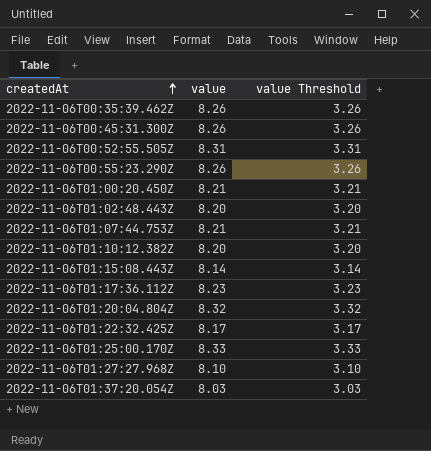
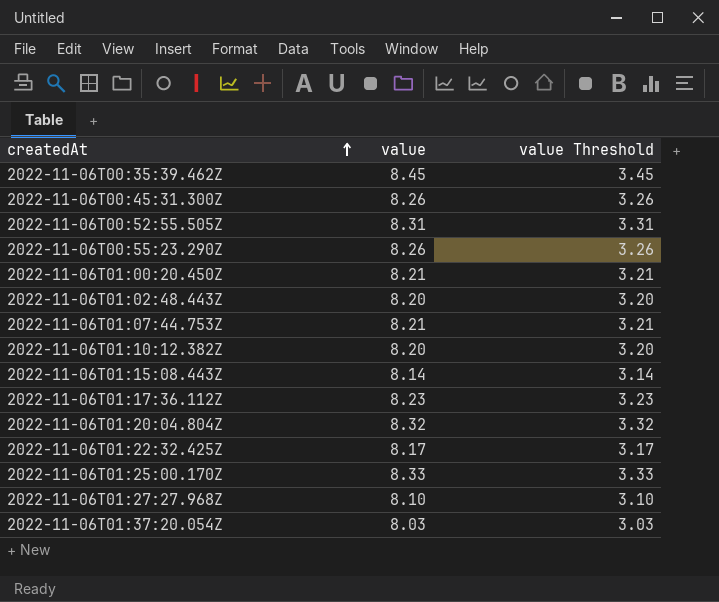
2022-11-06T00:35:39.462Z | value: 8.26 -> 8.45
2022-11-06T00:35:39.462Z | value Threshold: 3.26 -> 3.45

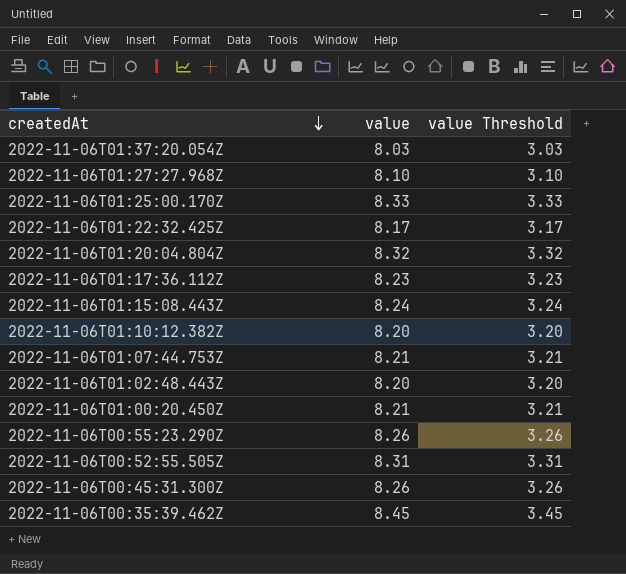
row order: createdAt ascending -> createdAt descending
2022-11-06T01:15:08.443Z | value: 8.14 -> 8.24
2022-11-06T01:15:08.443Z | value Threshold: 3.14 -> 3.24

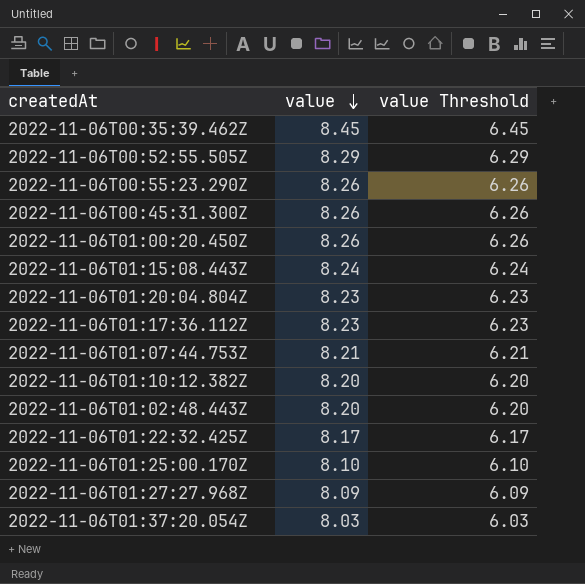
row order: createdAt descending -> value descending
column value Threshold | formula: [value] - 5 -> [value] - 2
2022-11-06T00:52:55.505Z | value: 8.31 -> 8.29
2022-11-06T01:00:20.450Z | value: 8.21 -> 8.26
2022-11-06T01:20:04.804Z | value: 8.32 -> 8.23
2022-11-06T01:25:00.170Z | value: 8.33 -> 8.10
2022-11-06T01:27:27.968Z | value: 8.10 -> 8.09

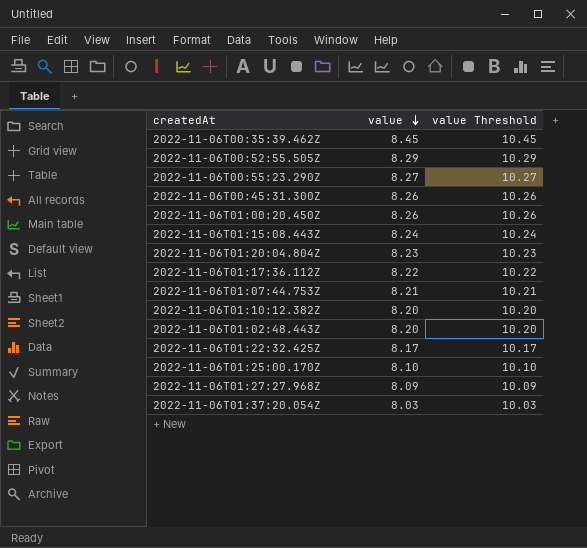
column value Threshold | formula: [value] - 2 -> [value] + 2
2022-11-06T00:55:23.290Z | value: 8.26 -> 8.27
2022-11-06T01:17:36.112Z | value: 8.23 -> 8.22

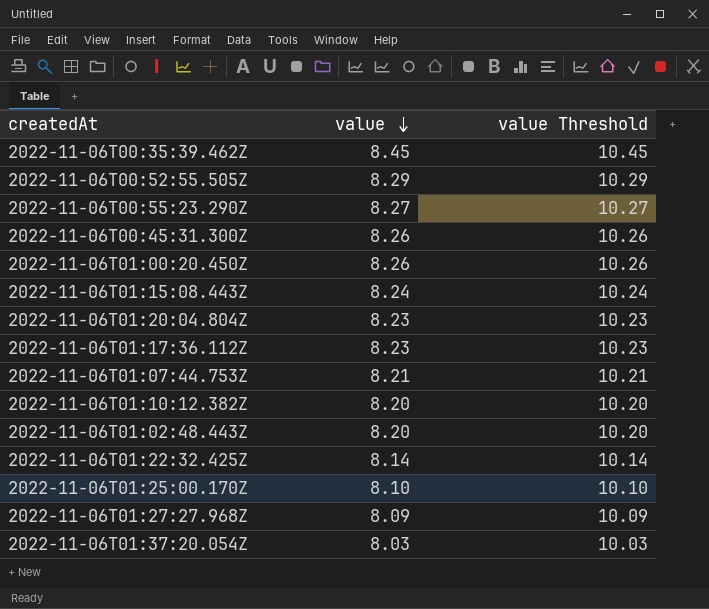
2022-11-06T01:17:36.112Z | value: 8.22 -> 8.23
2022-11-06T01:17:36.112Z | value Threshold: 10.22 -> 10.23
2022-11-06T01:22:32.425Z | value: 8.17 -> 8.14
2022-11-06T01:22:32.425Z | value Threshold: 10.17 -> 10.14

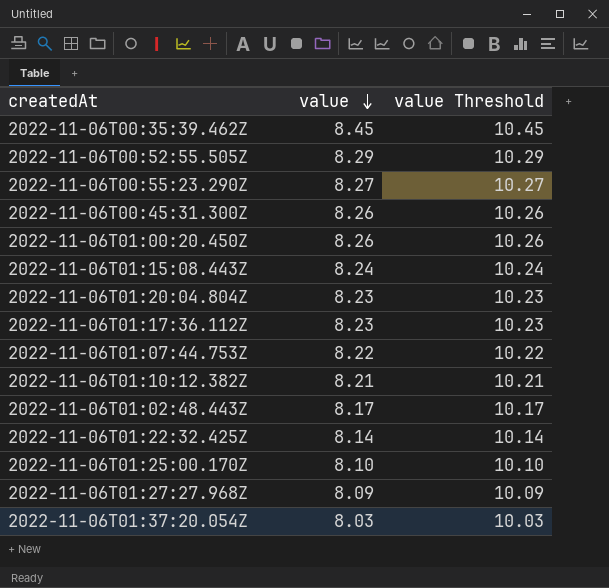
2022-11-06T01:07:44.753Z | value: 8.21 -> 8.22
2022-11-06T01:07:44.753Z | value Threshold: 10.21 -> 10.22
2022-11-06T01:10:12.382Z | value: 8.20 -> 8.21
2022-11-06T01:10:12.382Z | value Threshold: 10.20 -> 10.21
2022-11-06T01:02:48.443Z | value: 8.20 -> 8.17
2022-11-06T01:02:48.443Z | value Threshold: 10.20 -> 10.17

